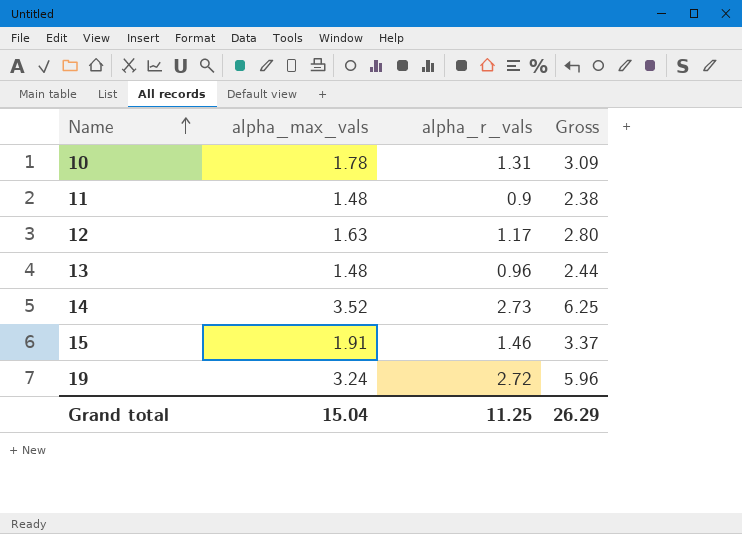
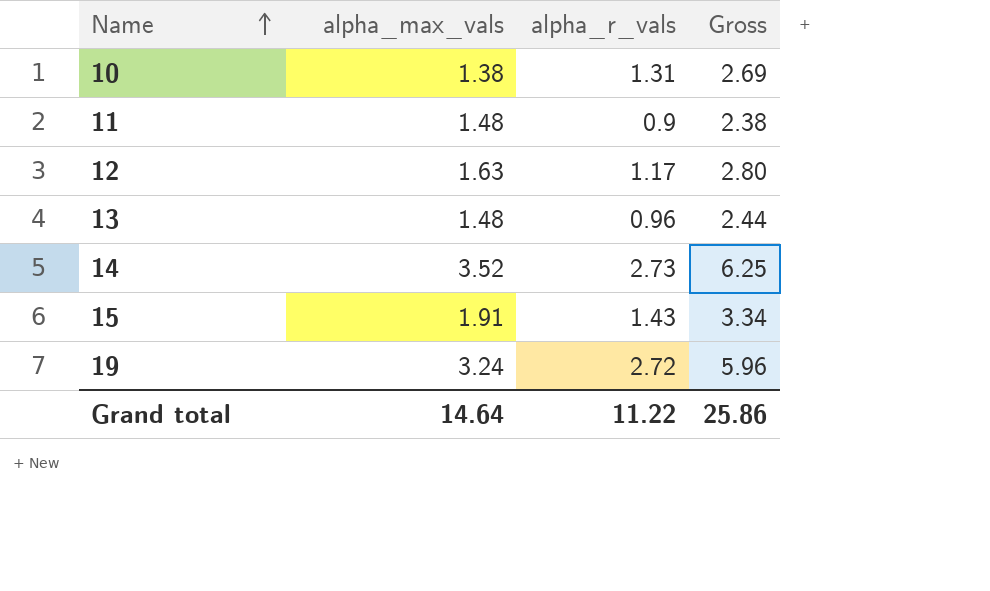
10 | alpha_max_vals: 1.78 -> 1.38
10 | Gross: 3.09 -> 2.69
15 | alpha_r_vals: 1.46 -> 1.43
15 | Gross: 3.37 -> 3.34
Grand total | alpha_max_vals: 15.04 -> 14.64
Grand total | alpha_r_vals: 11.25 -> 11.22
Grand total | Gross: 26.29 -> 25.86

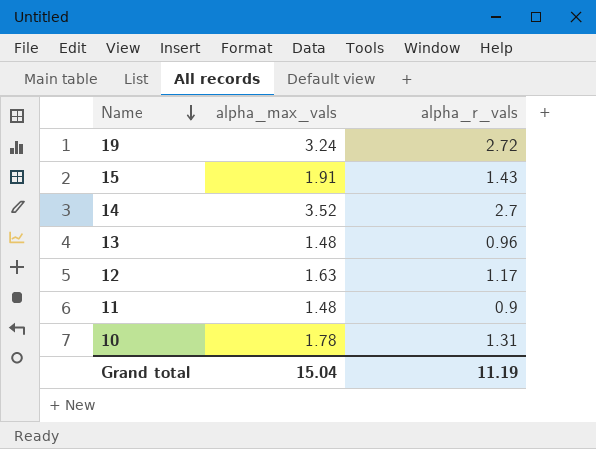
row order: Name ascending -> Name descending
column Gross | formula: [alpha_max_vals] + [alpha_r_vals] -> none
14 | alpha_r_vals: 2.73 -> 2.7
10 | alpha_max_vals: 1.38 -> 1.78
Grand total | alpha_max_vals: 14.64 -> 15.04
Grand total | alpha_r_vals: 11.22 -> 11.19

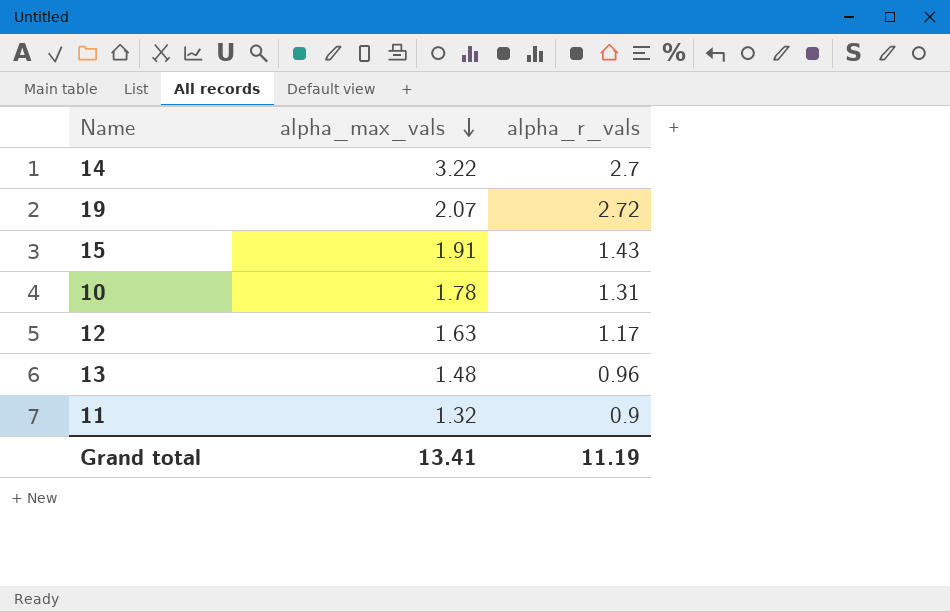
row order: Name descending -> alpha_max_vals descending
14 | alpha_max_vals: 3.52 -> 3.22
19 | alpha_max_vals: 3.24 -> 2.07
11 | alpha_max_vals: 1.48 -> 1.32
Grand total | alpha_max_vals: 15.04 -> 13.41

